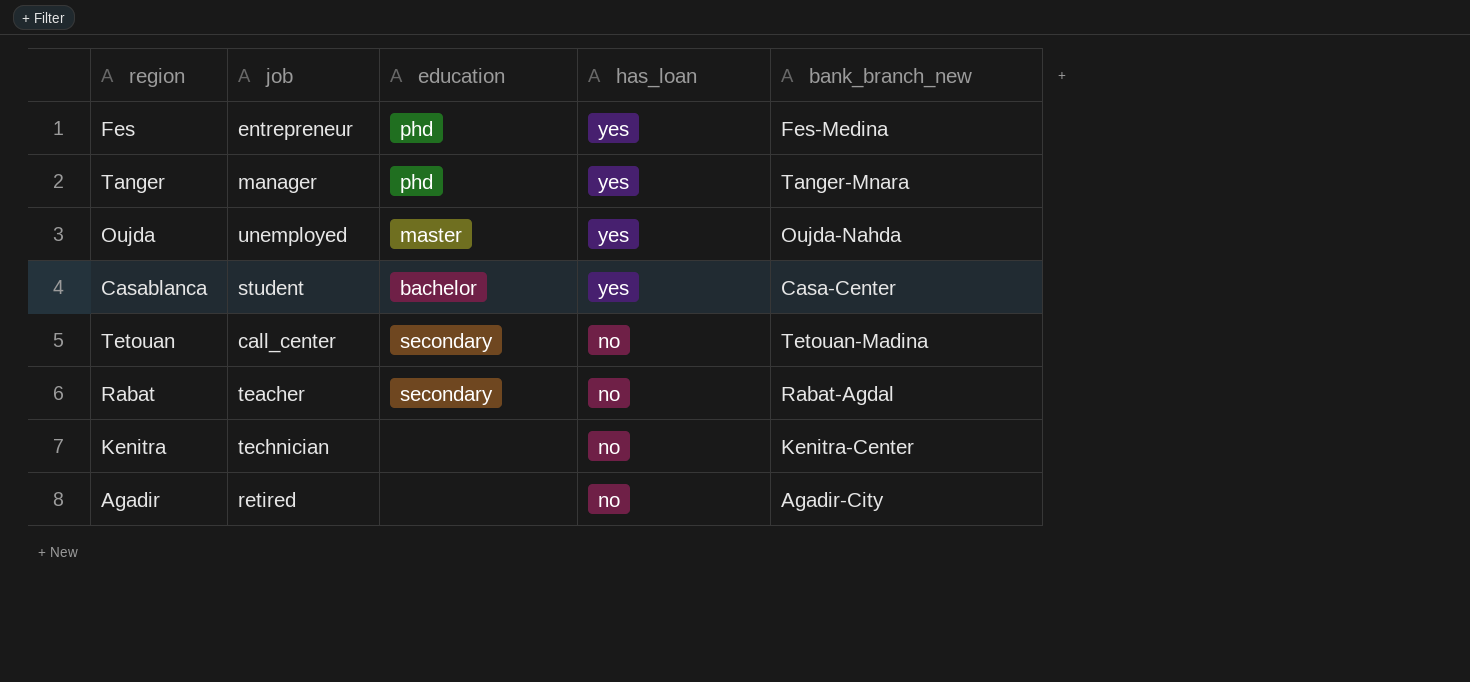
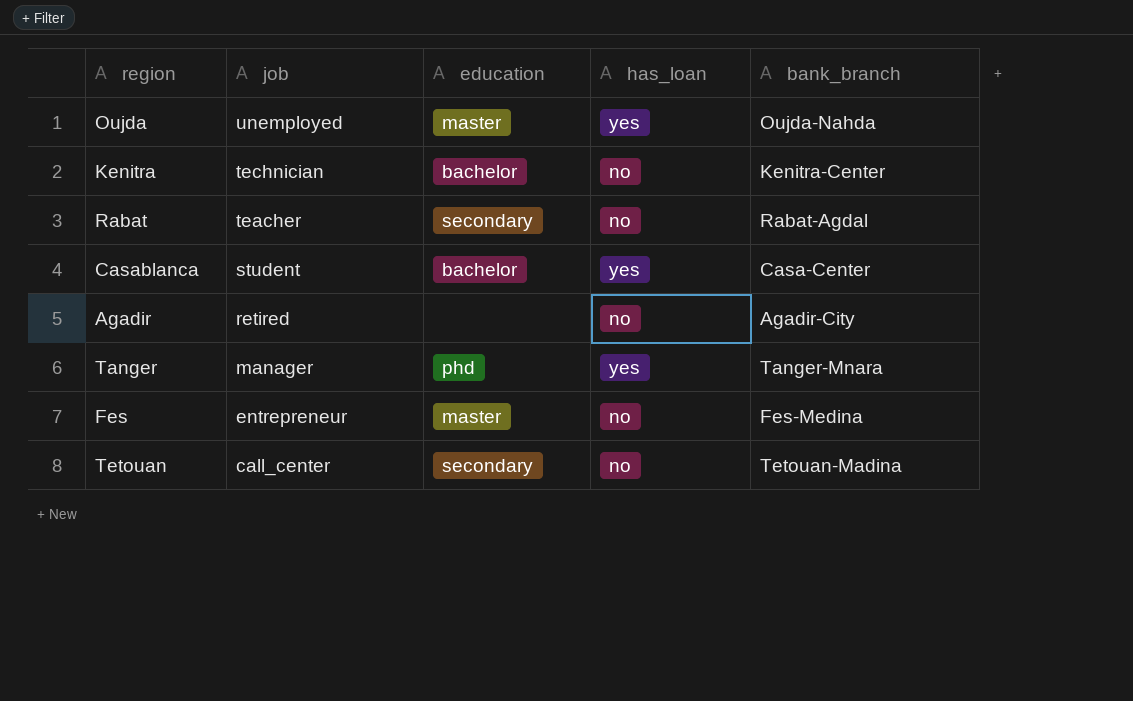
row order: has_loan descending -> job descending
column name: bank_branch_new -> bank_branch
Kenitra | education: none -> bachelor
Fes | education: phd -> master
Fes | has_loan: yes -> no

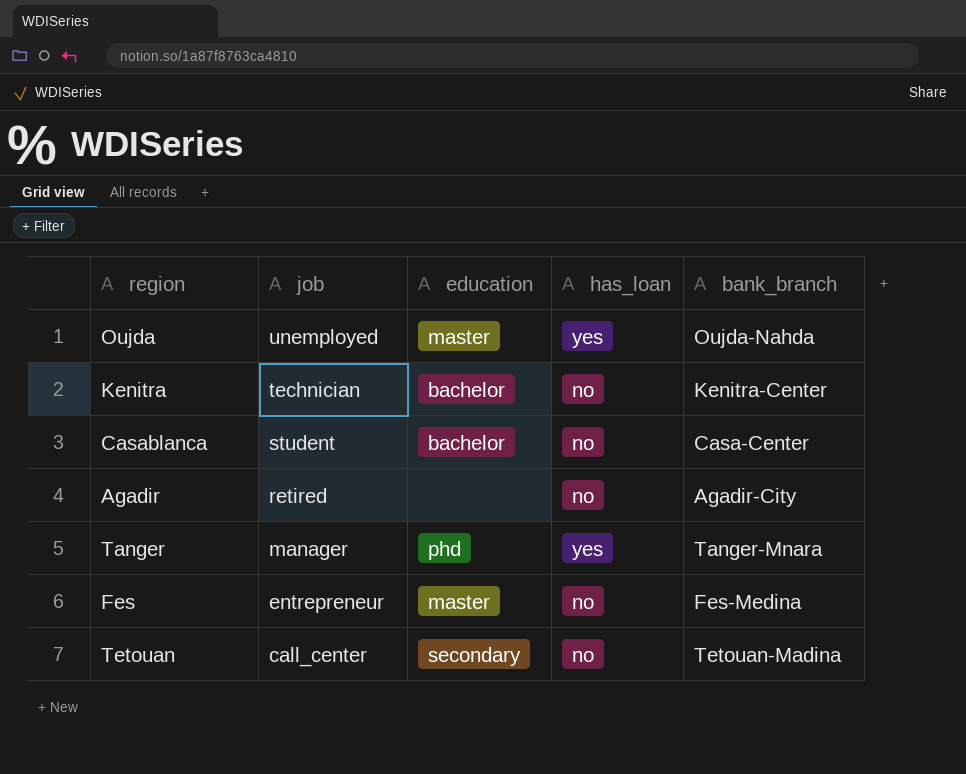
row Rabat: teacher | secondary | no | Rabat-Agdal -> none
Casablanca | has_loan: yes -> no

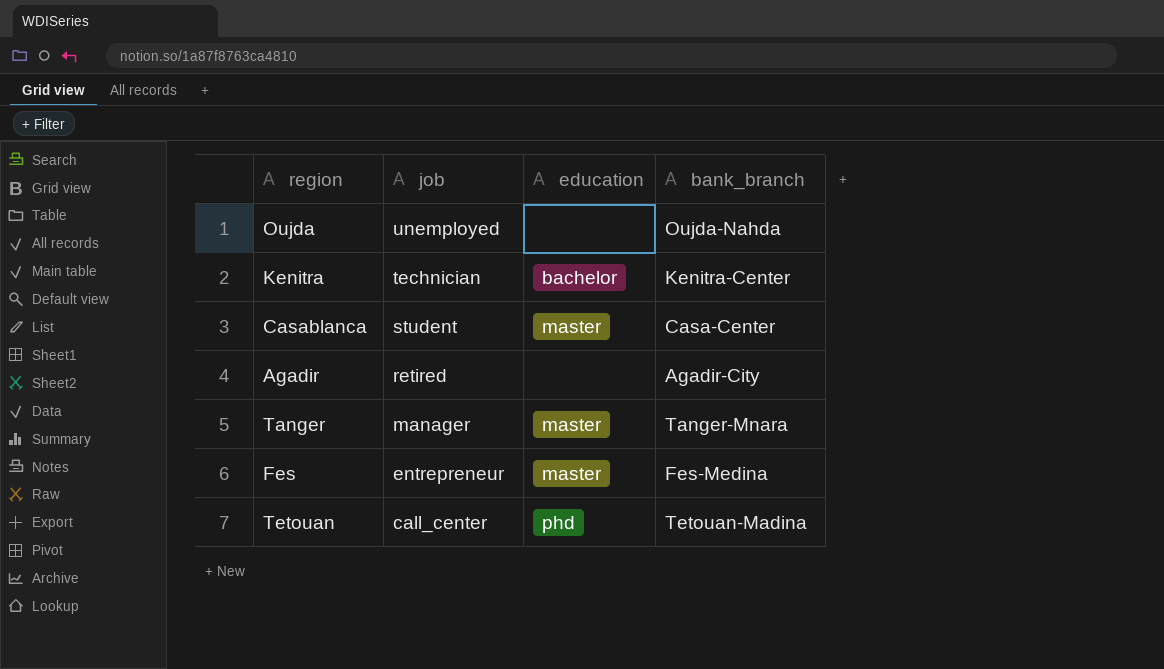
column has_loan | position: 4 -> none
Oujda | education: master -> none
Casablanca | education: bachelor -> master
Tanger | education: phd -> master
Tetouan | education: secondary -> phd

